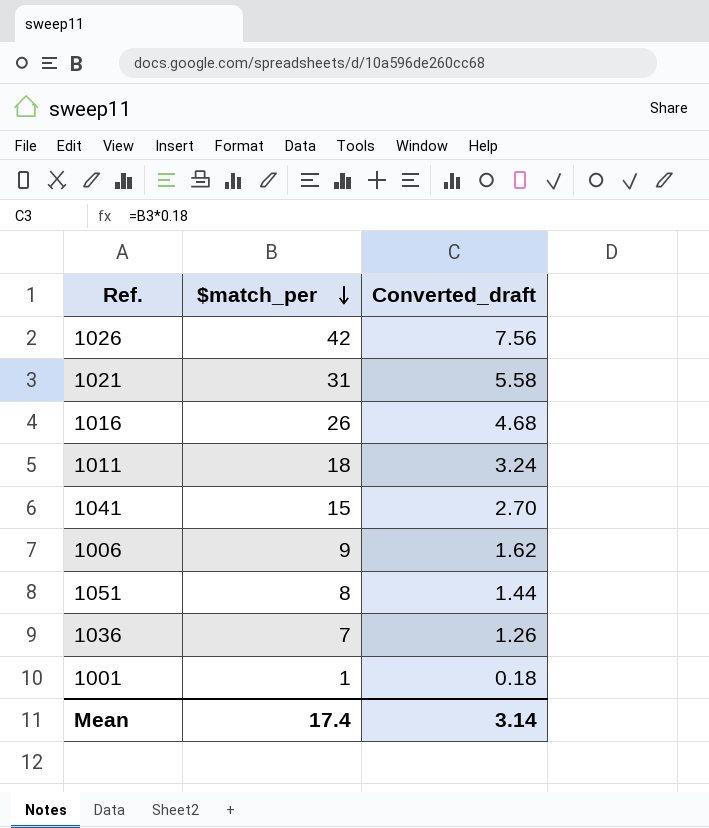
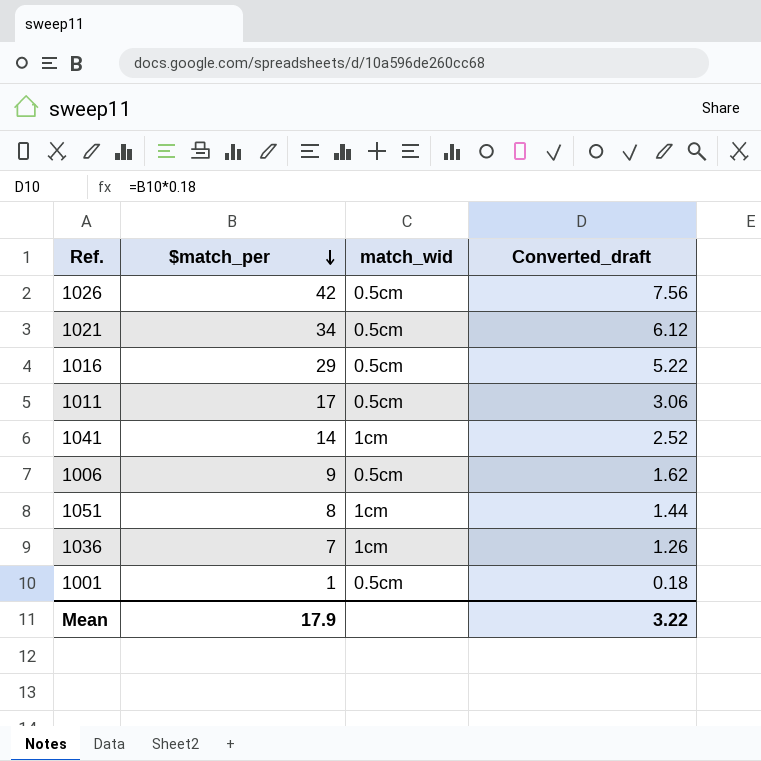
column match_wid | position: none -> 3
1021 | $match_per: 31 -> 34
1021 | Converted_draft: 5.58 -> 6.12
1016 | $match_per: 26 -> 29
1016 | Converted_draft: 4.68 -> 5.22
1011 | $match_per: 18 -> 17
1011 | Converted_draft: 3.24 -> 3.06
1041 | $match_per: 15 -> 14
1041 | Converted_draft: 2.70 -> 2.52
Mean | $match_per: 17.4 -> 17.9
Mean | Converted_draft: 3.14 -> 3.22

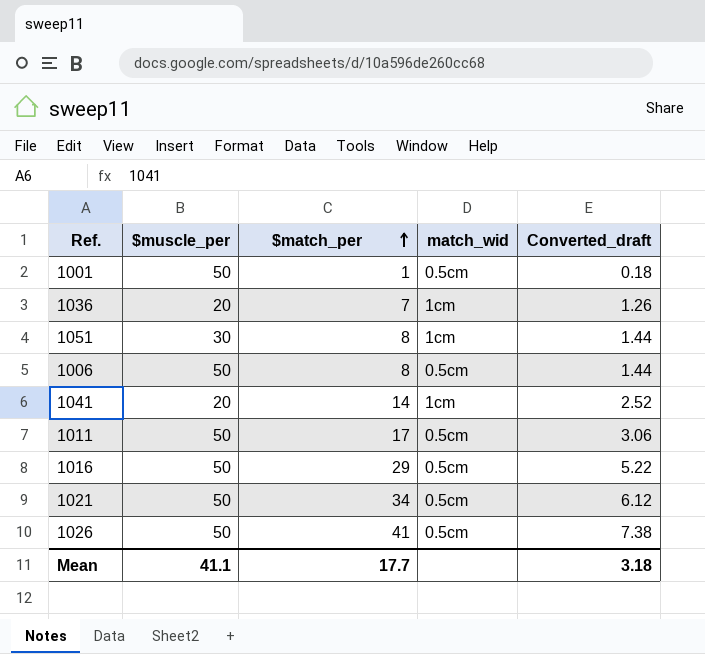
row order: $match_per descending -> $match_per ascending
column $muscle_per | position: none -> 2
1006 | $match_per: 9 -> 8
1006 | Converted_draft: 1.62 -> 1.44
1026 | $match_per: 42 -> 41
1026 | Converted_draft: 7.56 -> 7.38
Mean | $match_per: 17.9 -> 17.7
Mean | Converted_draft: 3.22 -> 3.18

